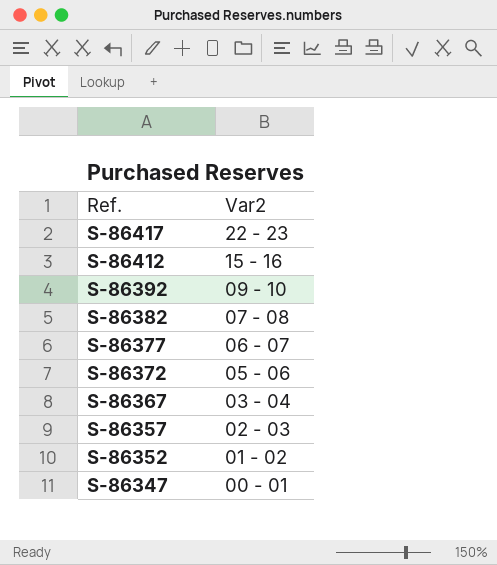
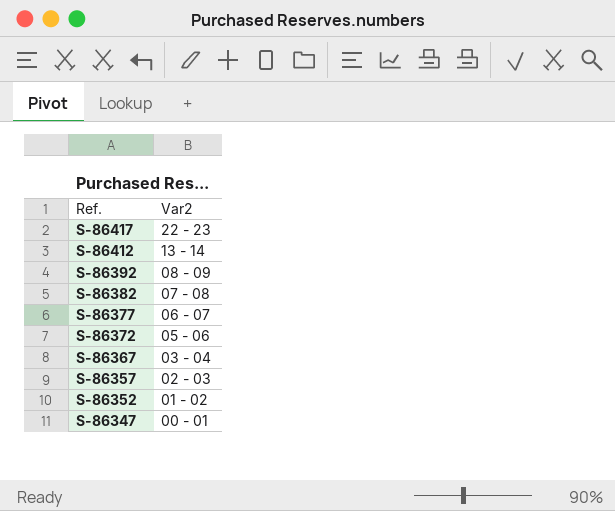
S-86412 | Var2: 15 - 16 -> 13 - 14
S-86392 | Var2: 09 - 10 -> 08 - 09

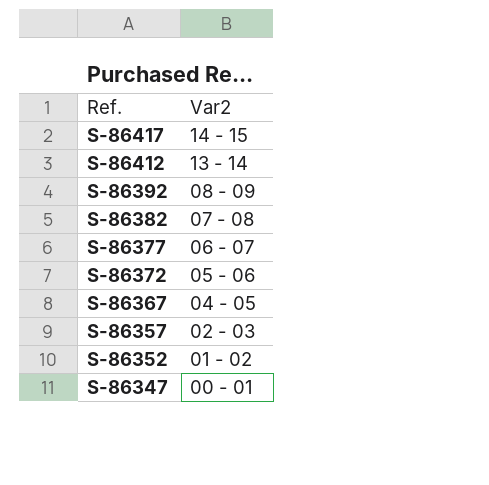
S-86417 | Var2: 22 - 23 -> 14 - 15
S-86367 | Var2: 03 - 04 -> 04 - 05

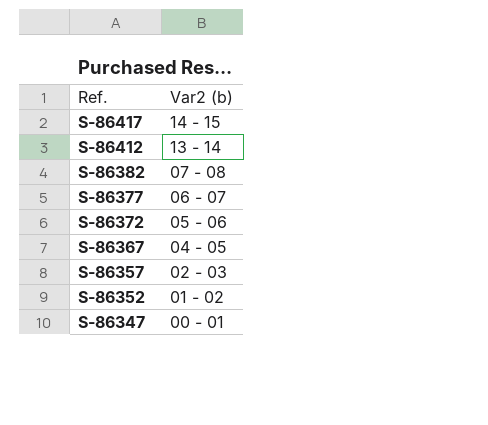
column name: Var2 -> Var2 (b)
row S-86392: 08 - 09 -> none

